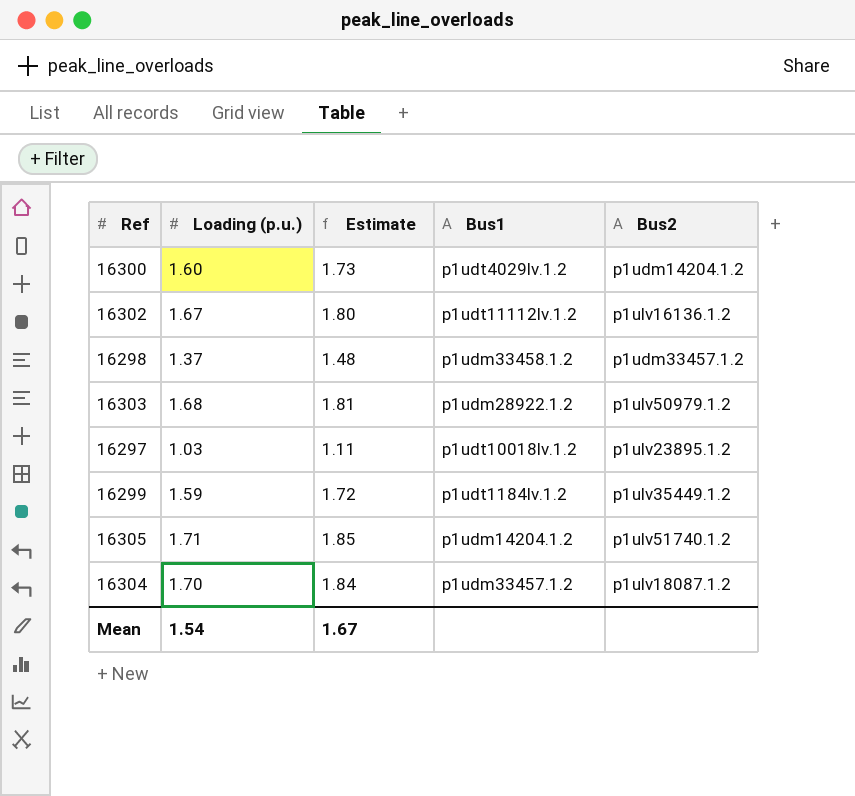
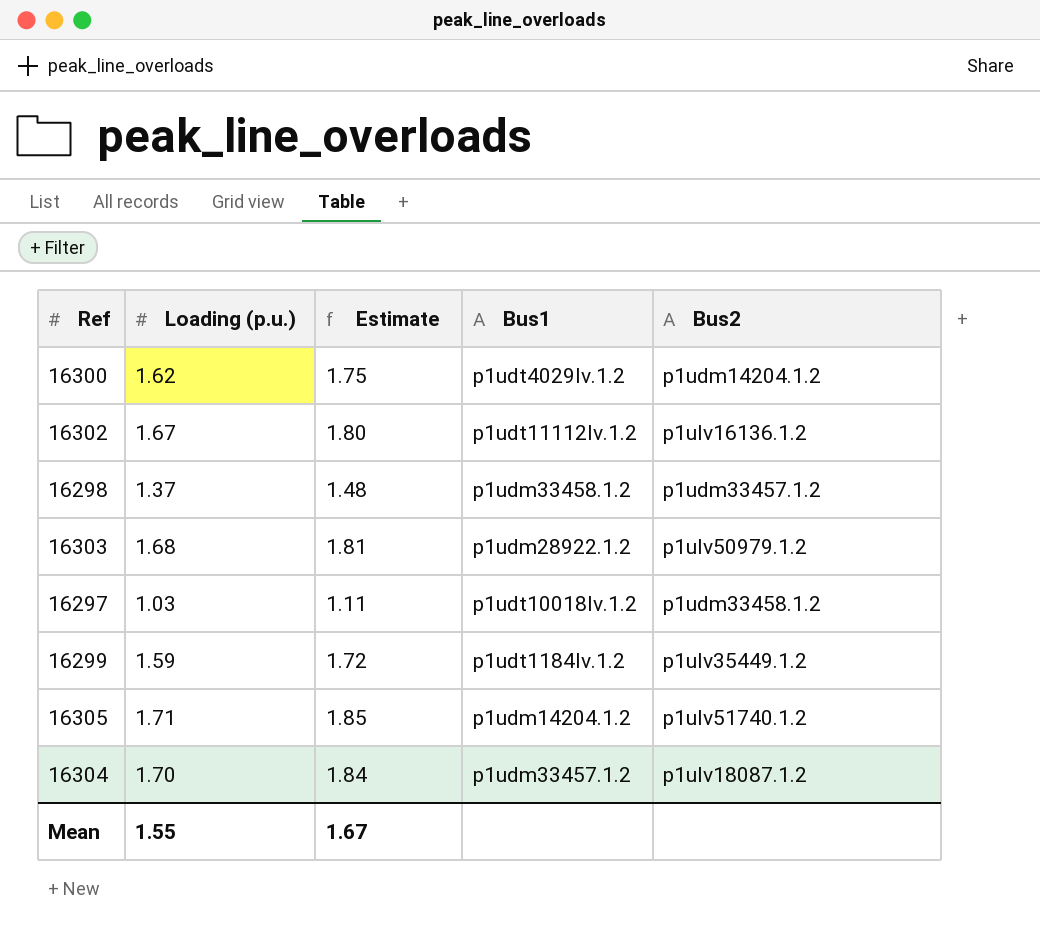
16300 | Loading (p.u.): 1.60 -> 1.62
16300 | Estimate: 1.73 -> 1.75
16297 | Bus2: p1ulv23895.1.2 -> p1udm33458.1.2
Mean | Loading (p.u.): 1.54 -> 1.55

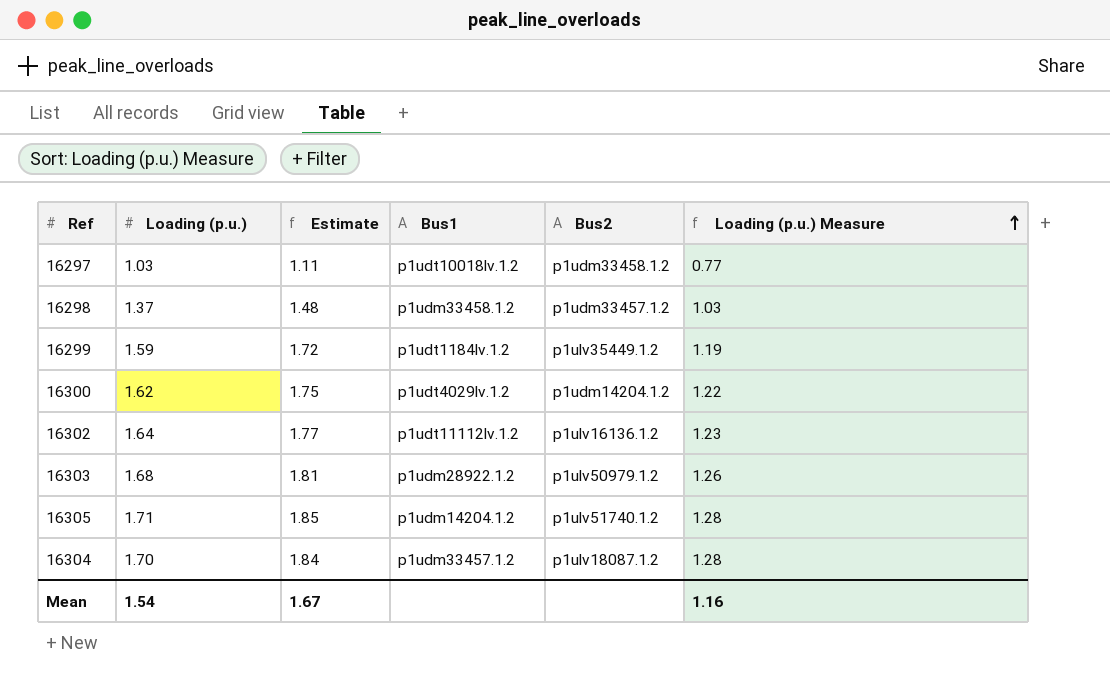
row order: none -> Loading (p.u.) Measure ascending
column Loading (p.u.) Measure | formula: none -> [Loading (p.u.)] * 0.75
16302 | Loading (p.u.): 1.67 -> 1.64
16302 | Estimate: 1.80 -> 1.77
Mean | Loading (p.u.): 1.55 -> 1.54

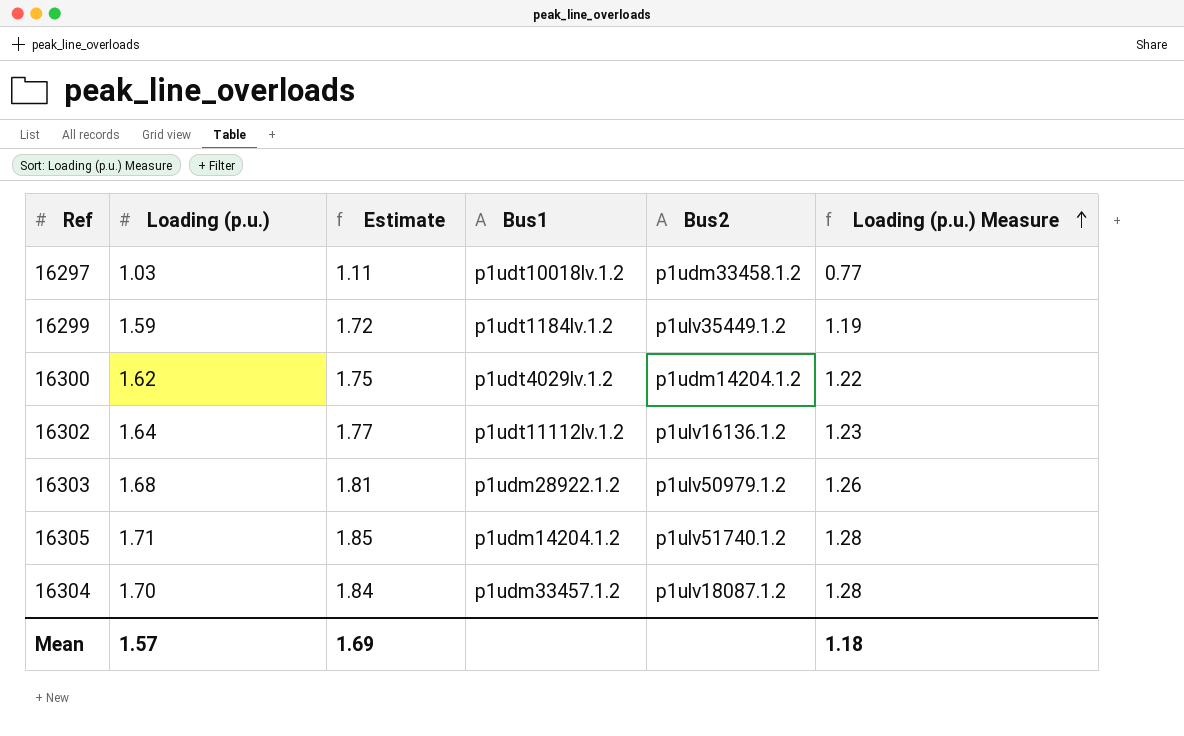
row 16298: 1.37 | 1.48 | p1udm33458.1.2 | p1udm33457.1.2 | 1.03 -> none
Mean | Loading (p.u.): 1.54 -> 1.57
Mean | Estimate: 1.67 -> 1.69
Mean | Loading (p.u.) Measure: 1.16 -> 1.18

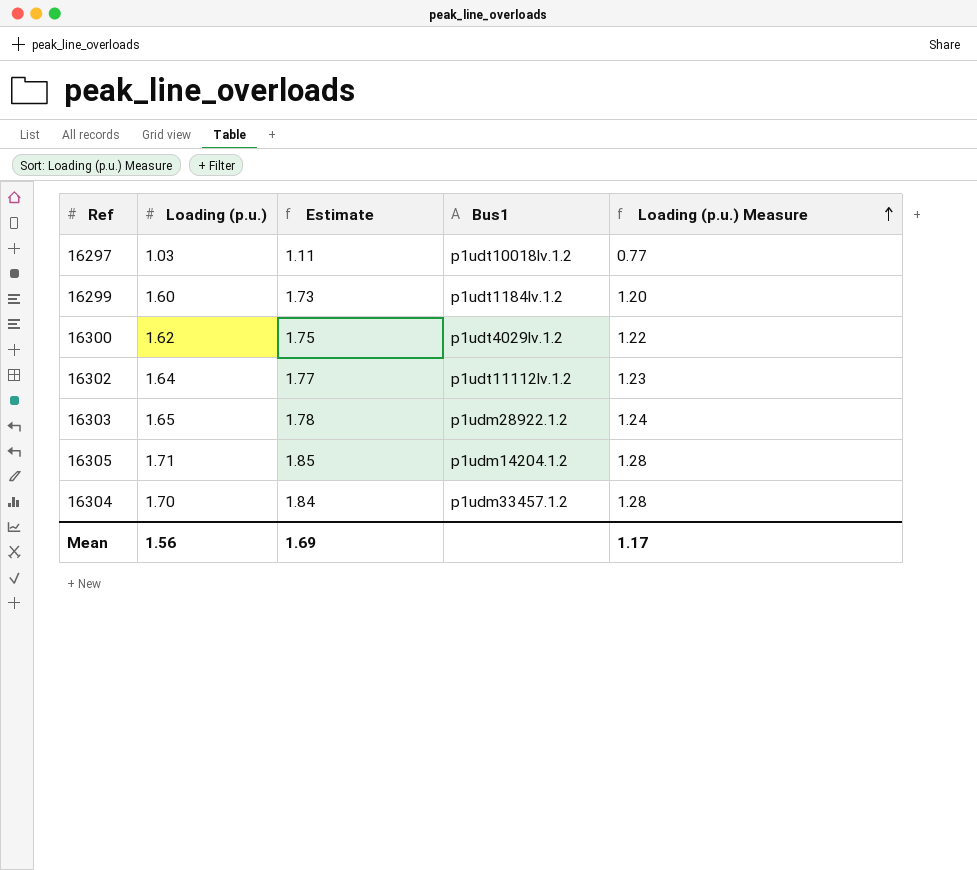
column Bus2 | position: 5 -> none
16299 | Loading (p.u.): 1.59 -> 1.60
16299 | Estimate: 1.72 -> 1.73
16299 | Loading (p.u.) Measure: 1.19 -> 1.20
16303 | Loading (p.u.): 1.68 -> 1.65
16303 | Estimate: 1.81 -> 1.78
16303 | Loading (p.u.) Measure: 1.26 -> 1.24
Mean | Loading (p.u.): 1.57 -> 1.56
Mean | Loading (p.u.) Measure: 1.18 -> 1.17

